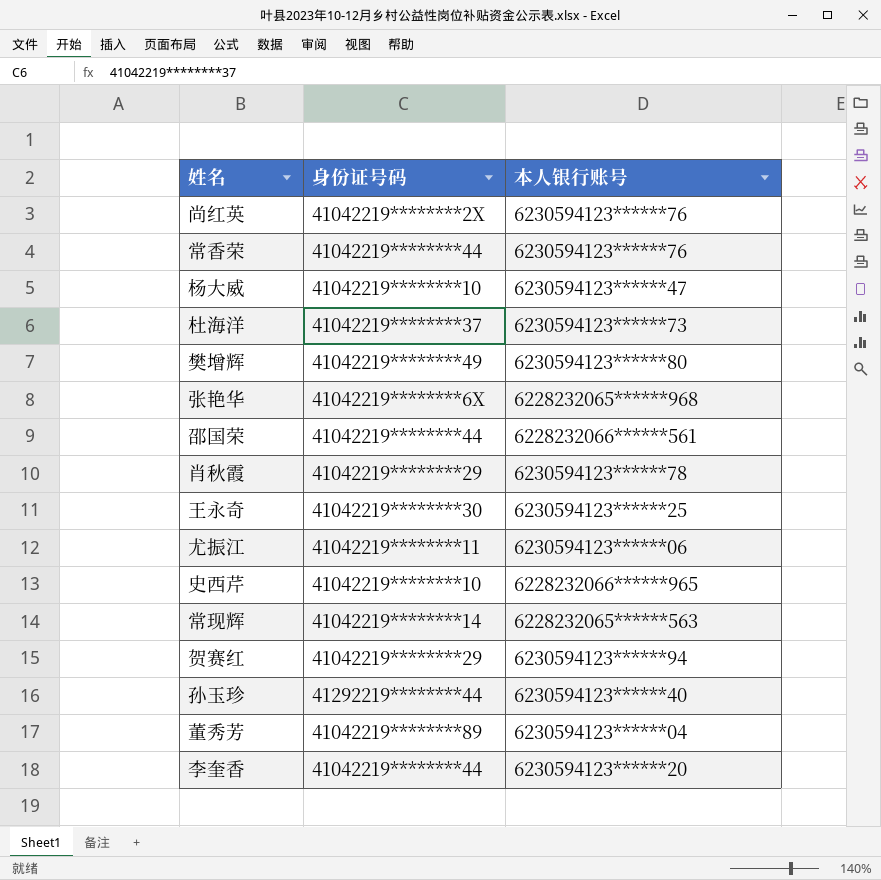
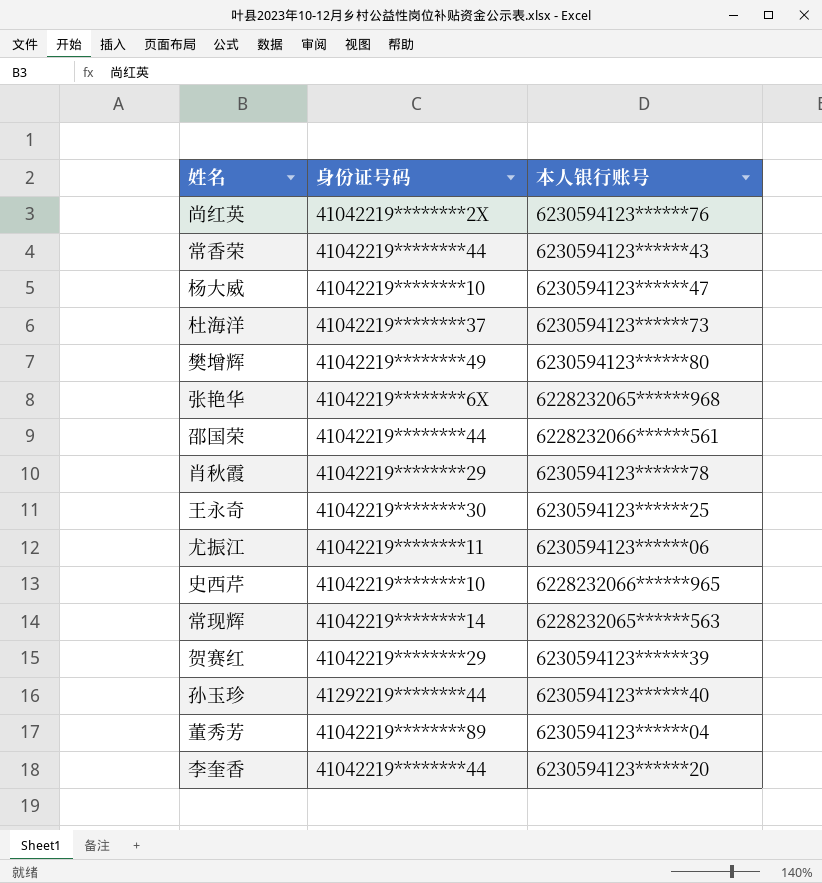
常香荣 | 本人银行账号: 6230594123******76 -> 6230594123******43
贺赛红 | 本人银行账号: 6230594123******94 -> 6230594123******39

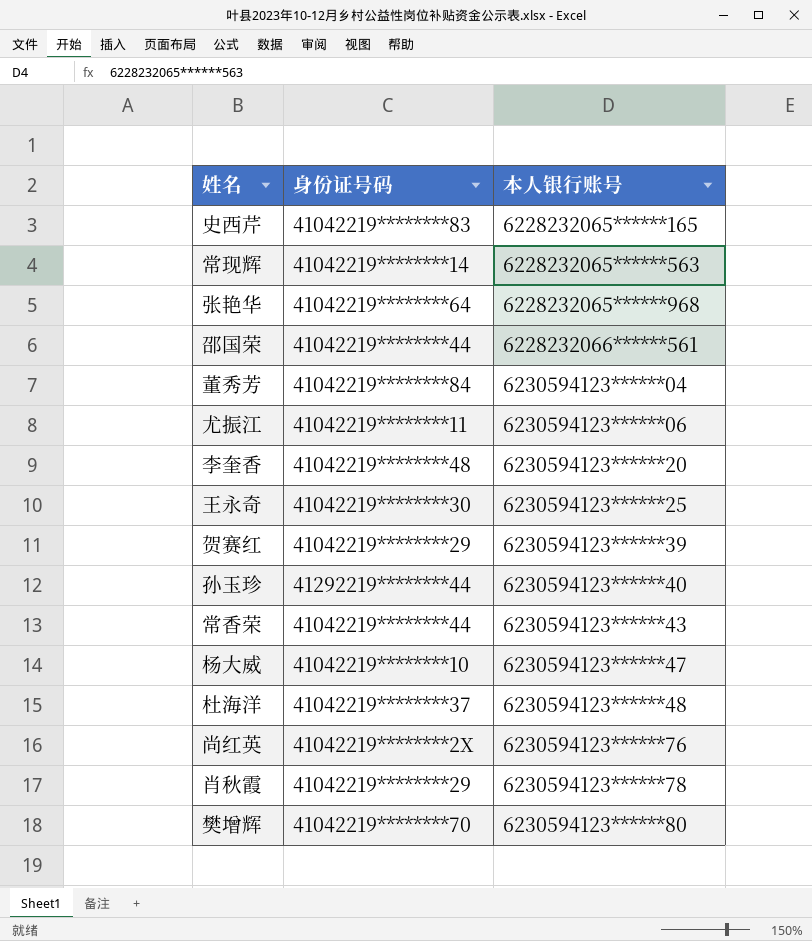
row order: none -> 本人银行账号 ascending
史西芹 | 身份证号码: 41042219********10 -> 41042219********83
史西芹 | 本人银行账号: 6228232066******965 -> 6228232065******165
张艳华 | 身份证号码: 41042219********6X -> 41042219********64
董秀芳 | 身份证号码: 41042219********89 -> 41042219********84
李奎香 | 身份证号码: 41042219********44 -> 41042219********48
杜海洋 | 本人银行账号: 6230594123******73 -> 6230594123******48
樊增辉 | 身份证号码: 41042219********49 -> 41042219********70

